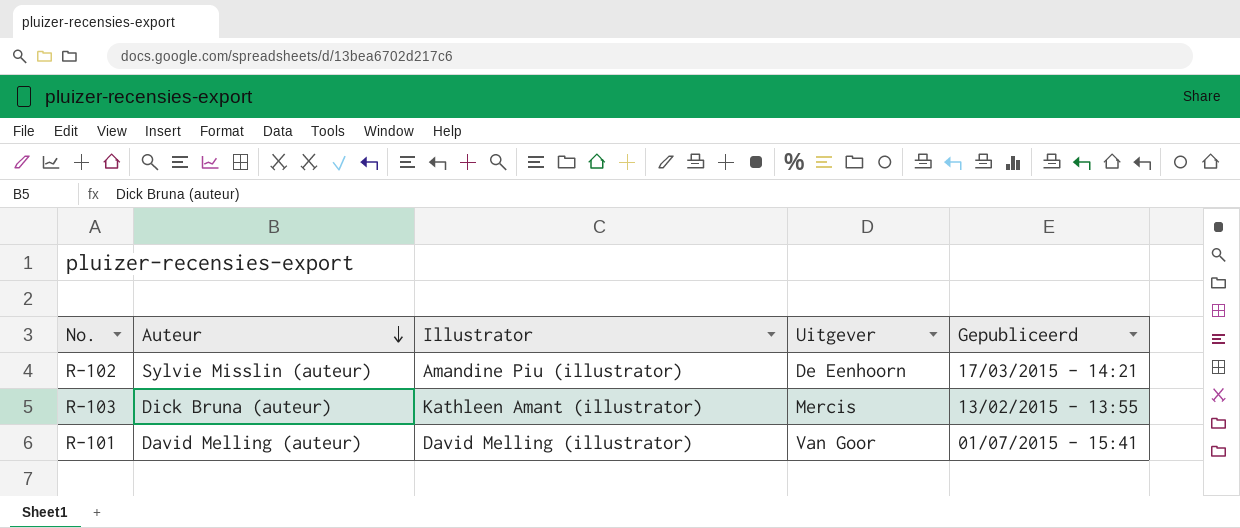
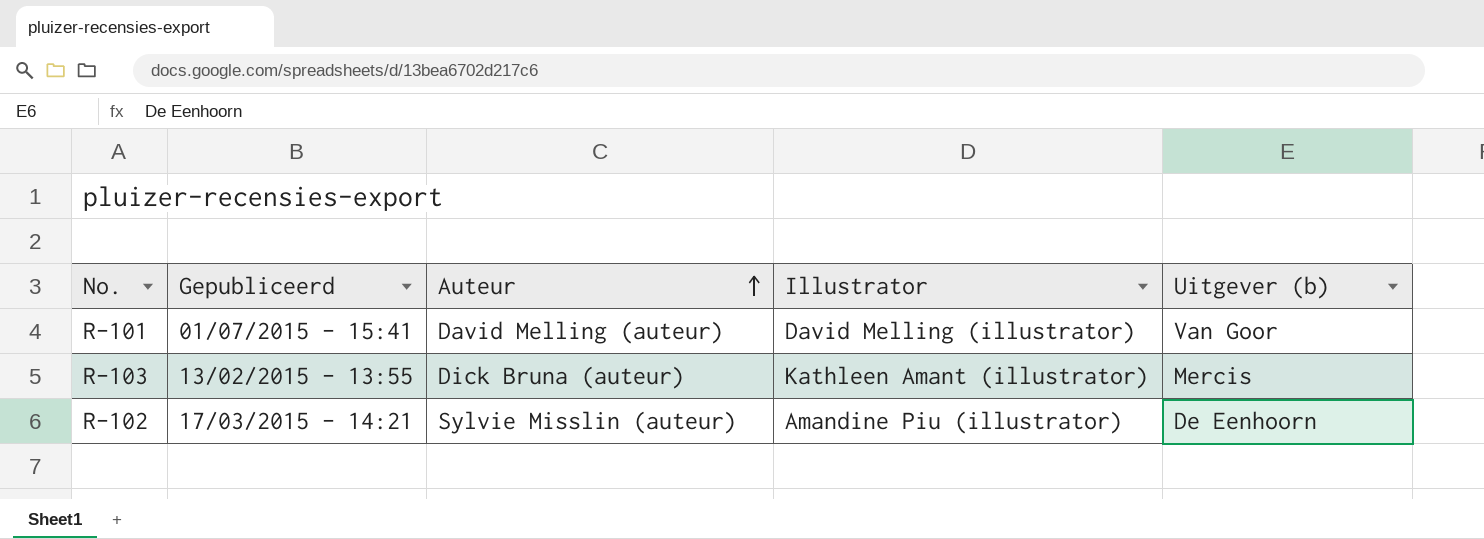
row order: Auteur descending -> Auteur ascending
column Gepubliceerd | position: 5 -> 2
column name: Uitgever -> Uitgever (b)

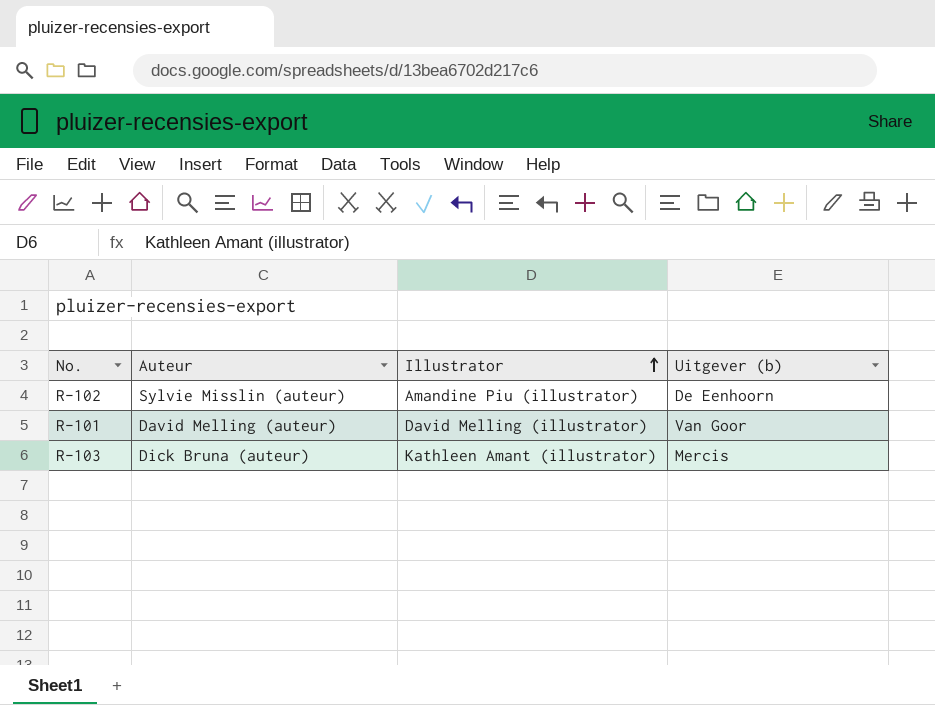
row order: Auteur ascending -> Illustrator ascending
column Gepubliceerd | position: 2 -> none

